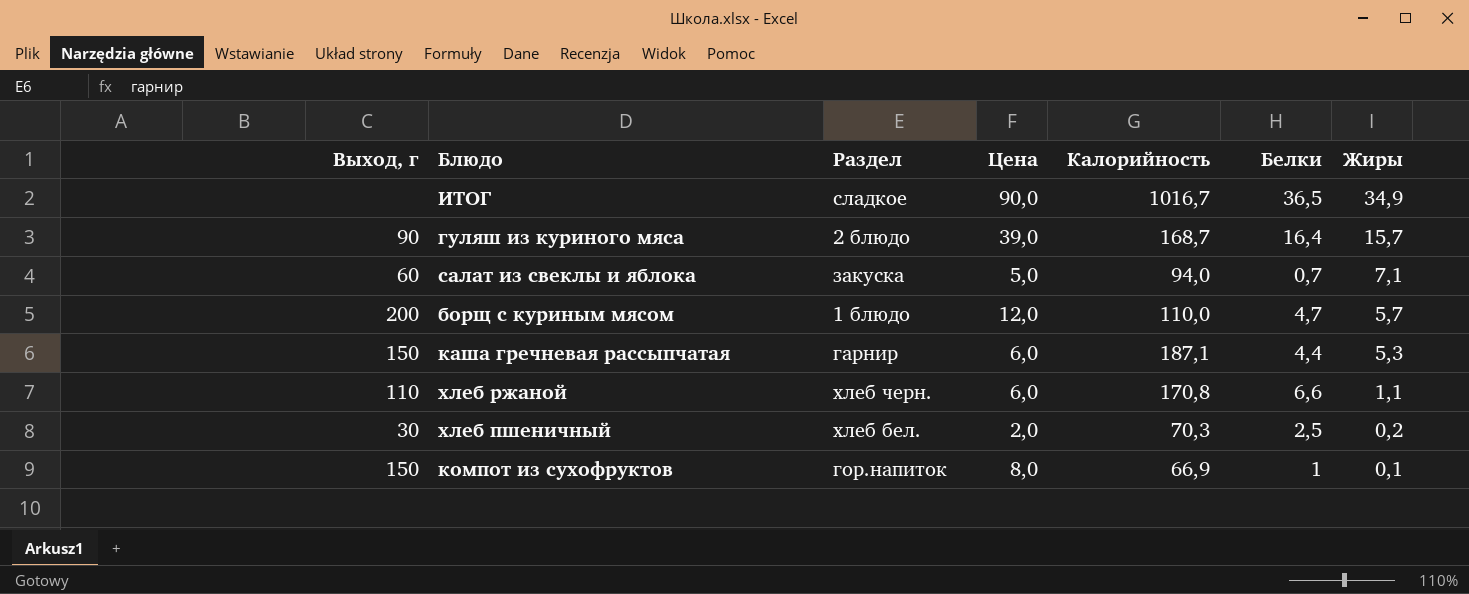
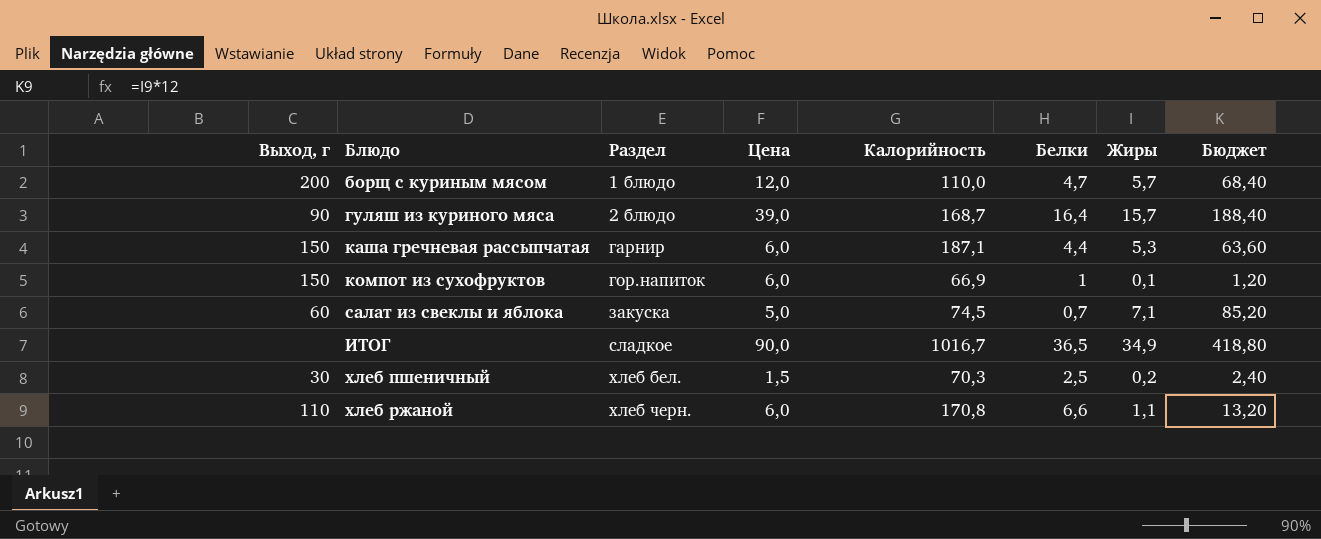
row order: Жиры descending -> Раздел ascending
column Бюджет | formula: none -> [Жиры] * 12
компот из сухофруктов | Цена: 8,0 -> 6,0
салат из свеклы и яблока | Калорийность: 94,0 -> 74,5
хлеб пшеничный | Цена: 2,0 -> 1,5

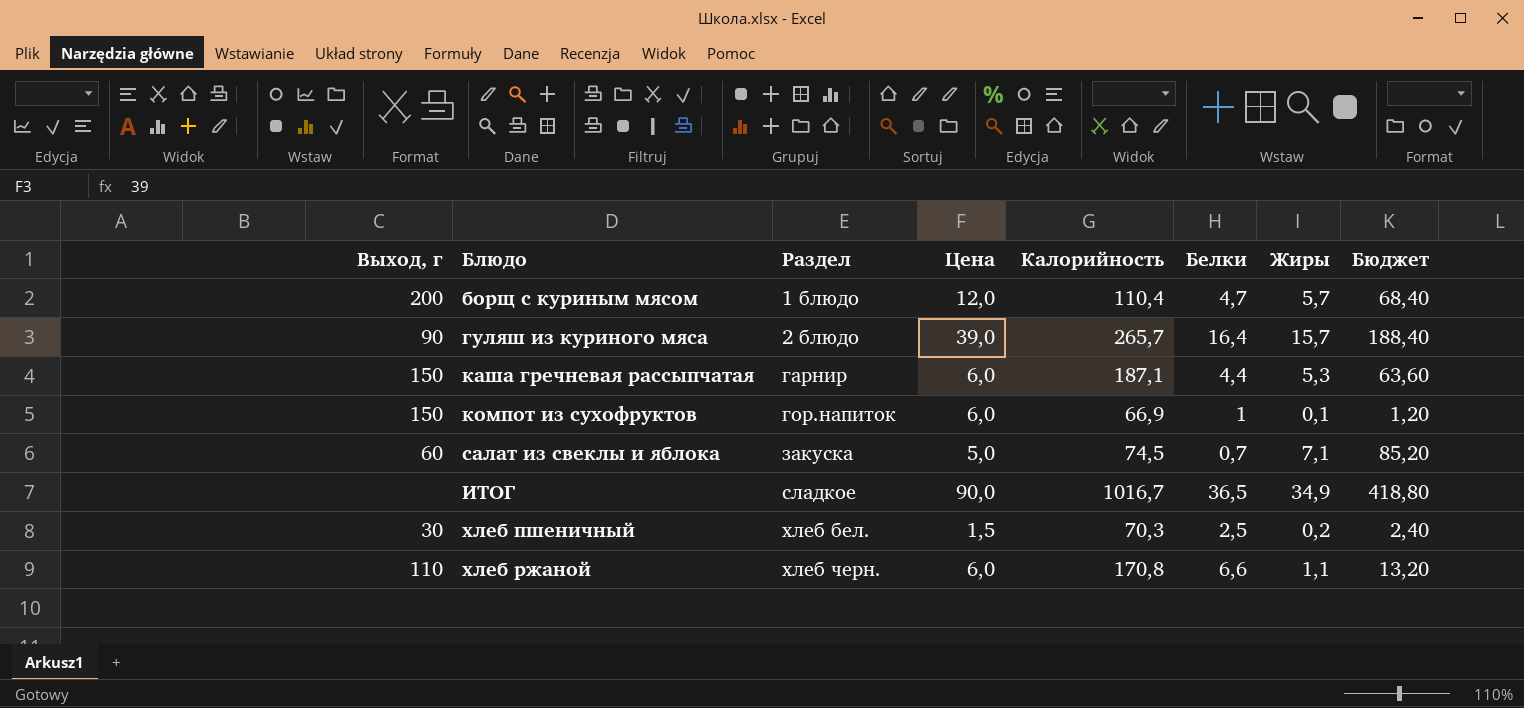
борщ с куриным мясом | Калорийность: 110,0 -> 110,4
гуляш из куриного мяса | Калорийность: 168,7 -> 265,7

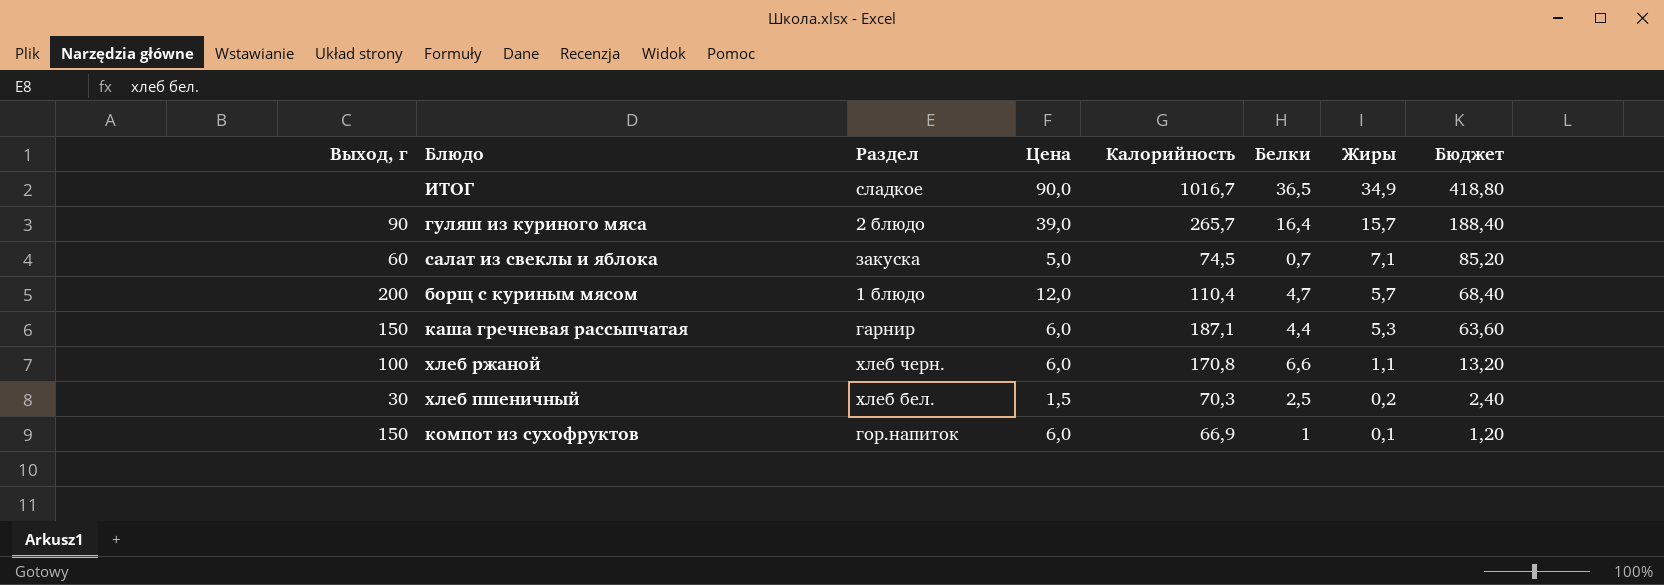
row order: Раздел ascending -> Жиры descending
хлеб ржаной | Выход, г: 110 -> 100

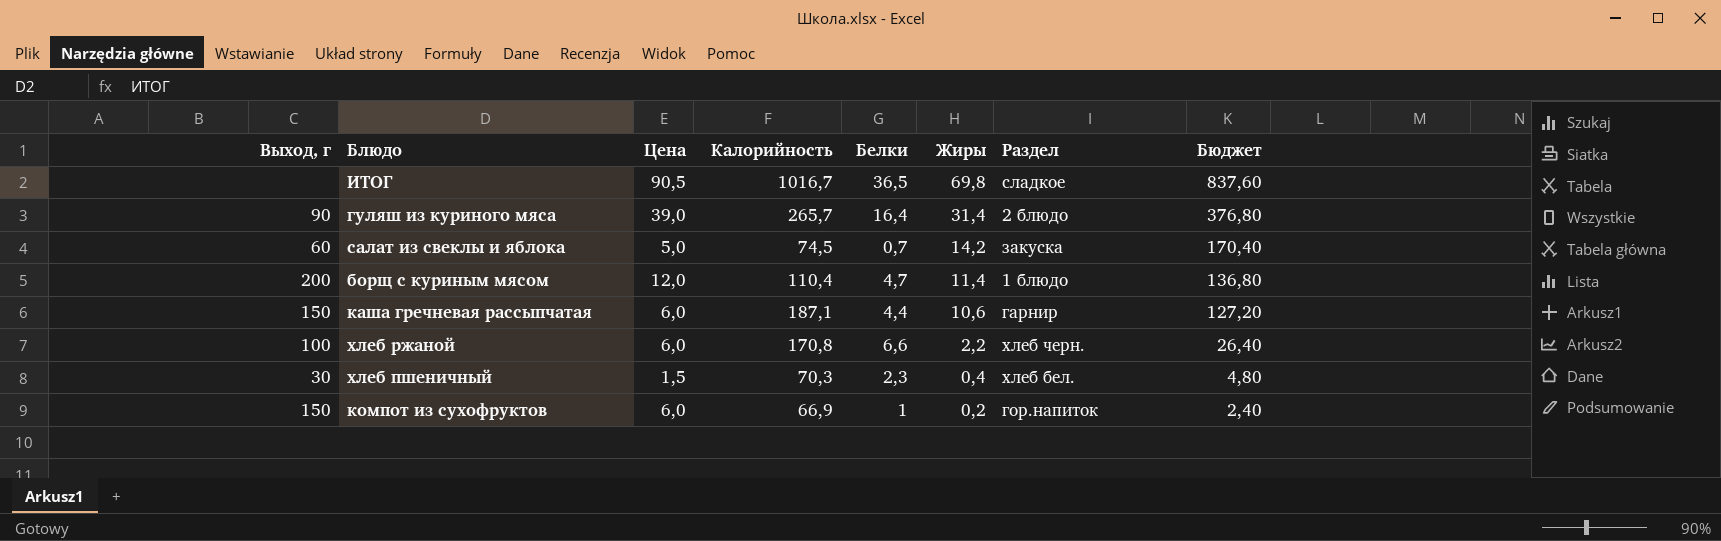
column Раздел | position: 3 -> 7
ИТОГ | Цена: 90,0 -> 90,5
ИТОГ | Жиры: 34,9 -> 69,8
ИТОГ | Бюджет: 418,80 -> 837,60
гуляш из куриного мяса | Жиры: 15,7 -> 31,4
гуляш из куриного мяса | Бюджет: 188,40 -> 376,80
салат из свеклы и яблока | Жиры: 7,1 -> 14,2
салат из свеклы и яблока | Бюджет: 85,20 -> 170,40
борщ с куриным мясом | Жиры: 5,7 -> 11,4
борщ с куриным мясом | Бюджет: 68,40 -> 136,80
каша гречневая рассыпчатая | Жиры: 5,3 -> 10,6
каша гречневая рассыпчатая | Бюджет: 63,60 -> 127,20
хлеб ржаной | Жиры: 1,1 -> 2,2
хлеб ржаной | Бюджет: 13,20 -> 26,40
хлеб пшеничный | Белки: 2,5 -> 2,3
хлеб пшеничный | Жиры: 0,2 -> 0,4
хлеб пшеничный | Бюджет: 2,40 -> 4,80
компот из сухофруктов | Жиры: 0,1 -> 0,2
компот из сухофруктов | Бюджет: 1,20 -> 2,40

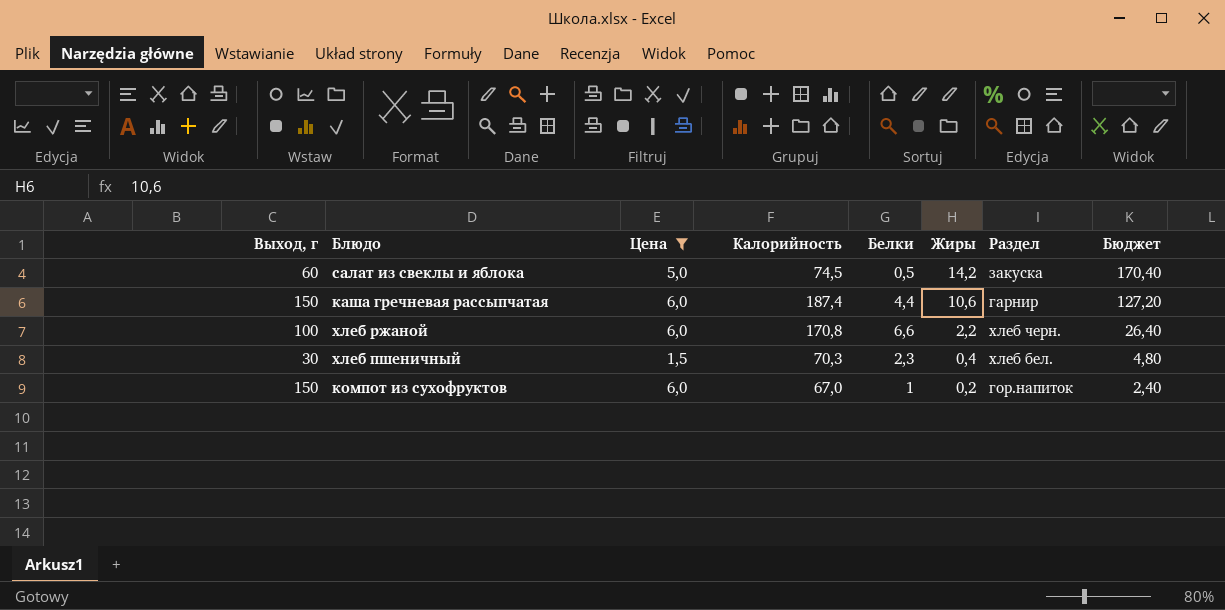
filter: none -> Цена <= 6,0
салат из свеклы и яблока | Белки: 0,7 -> 0,5
каша гречневая рассыпчатая | Калорийность: 187,1 -> 187,4
компот из сухофруктов | Калорийность: 66,9 -> 67,0

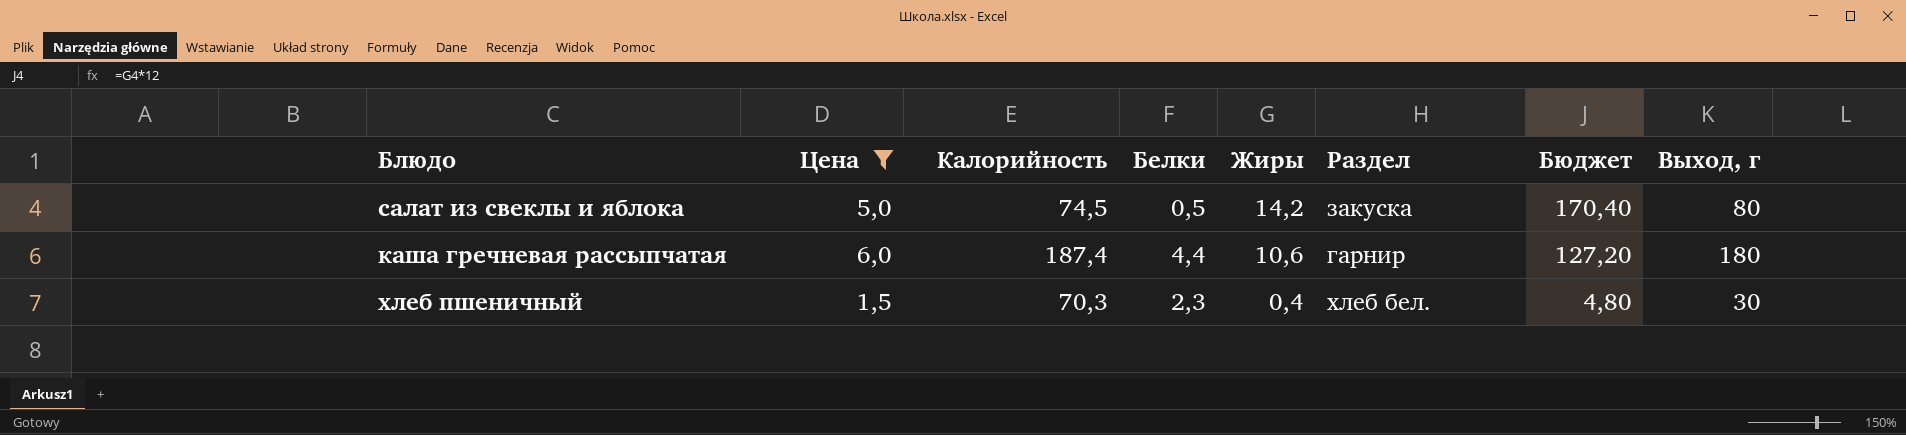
column Выход, г | position: 1 -> 8
row хлеб ржаной: 100 | 6,0 | 170,8 | 6,6 | 2,2 | хлеб черн. | 26,40 -> none
row компот из сухофруктов: 150 | 6,0 | 67,0 | 1 | 0,2 | гор.напиток | 2,40 -> none
салат из свеклы и яблока | Выход, г: 60 -> 80
каша гречневая рассыпчатая | Выход, г: 150 -> 180

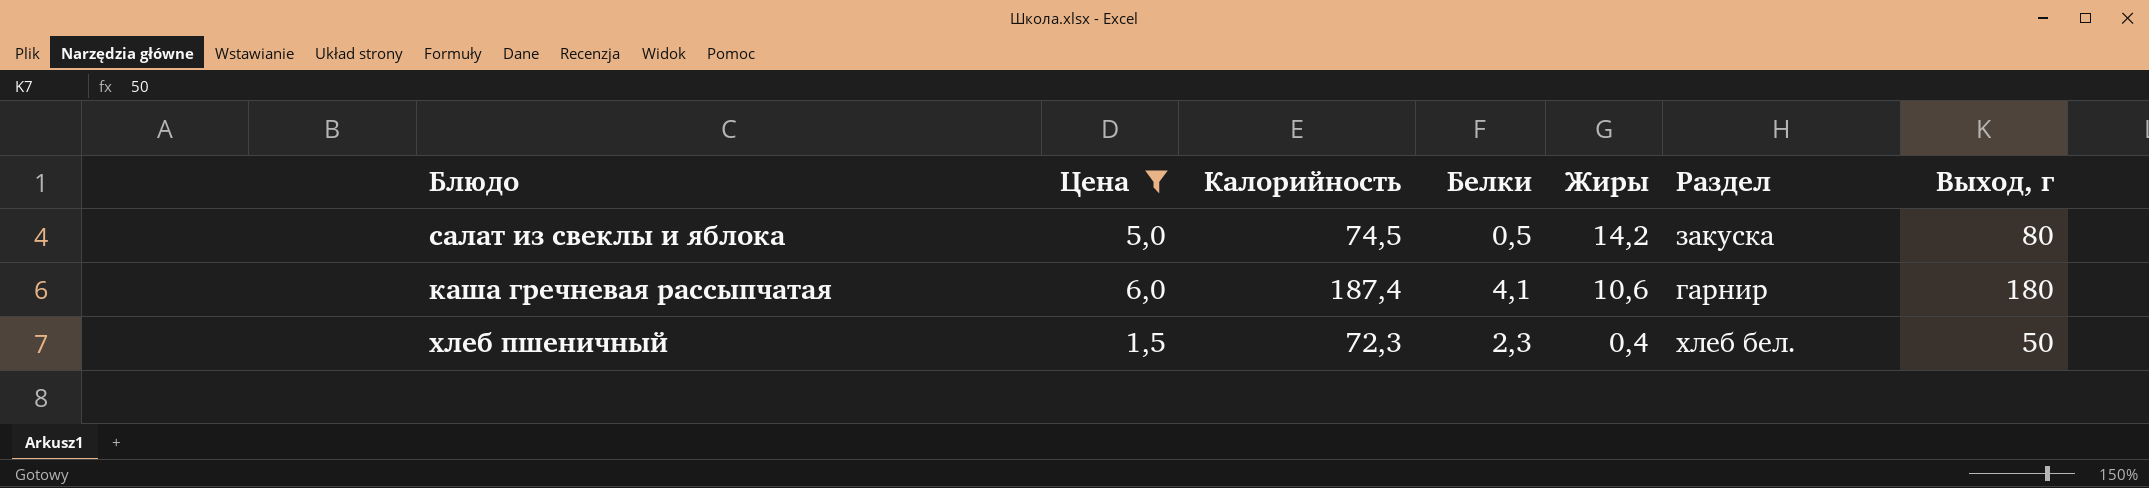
column Бюджет | formula: [Жиры] * 12 -> none
каша гречневая рассыпчатая | Белки: 4,4 -> 4,1
хлеб пшеничный | Калорийность: 70,3 -> 72,3
хлеб пшеничный | Выход, г: 30 -> 50

